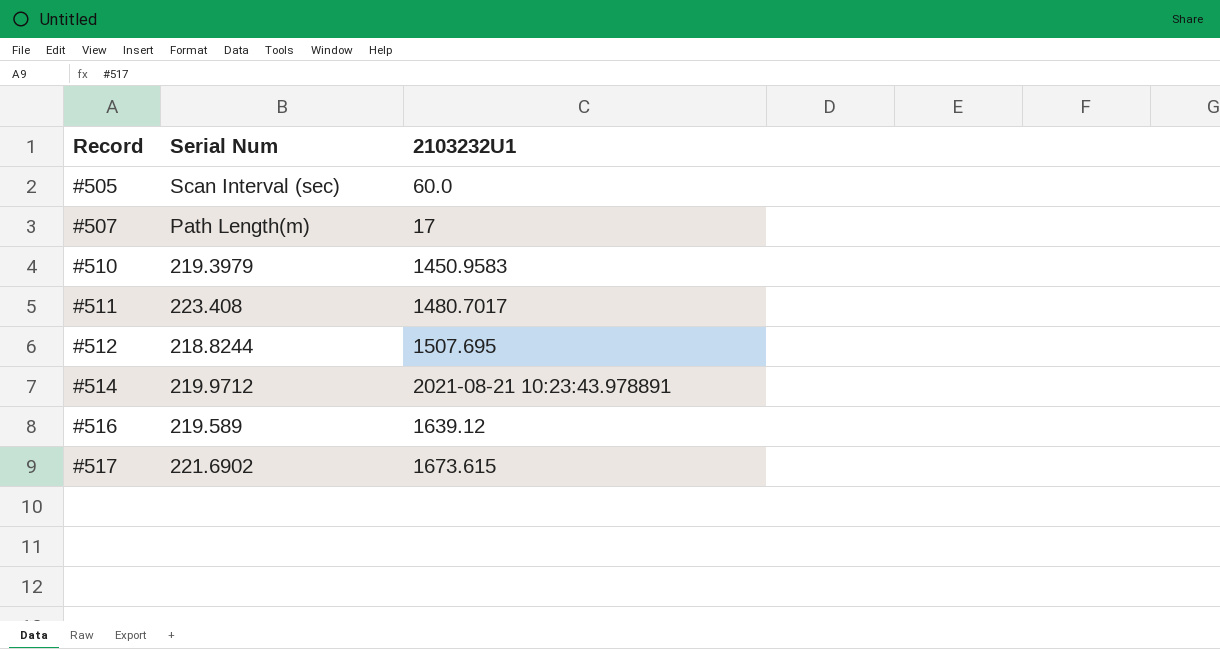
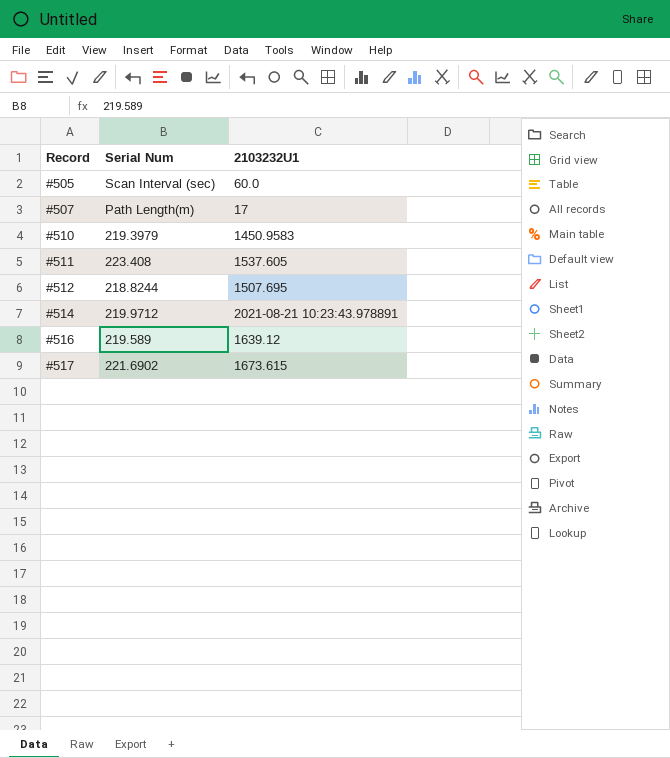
#511 | 2103232U1: 1480.7017 -> 1537.605

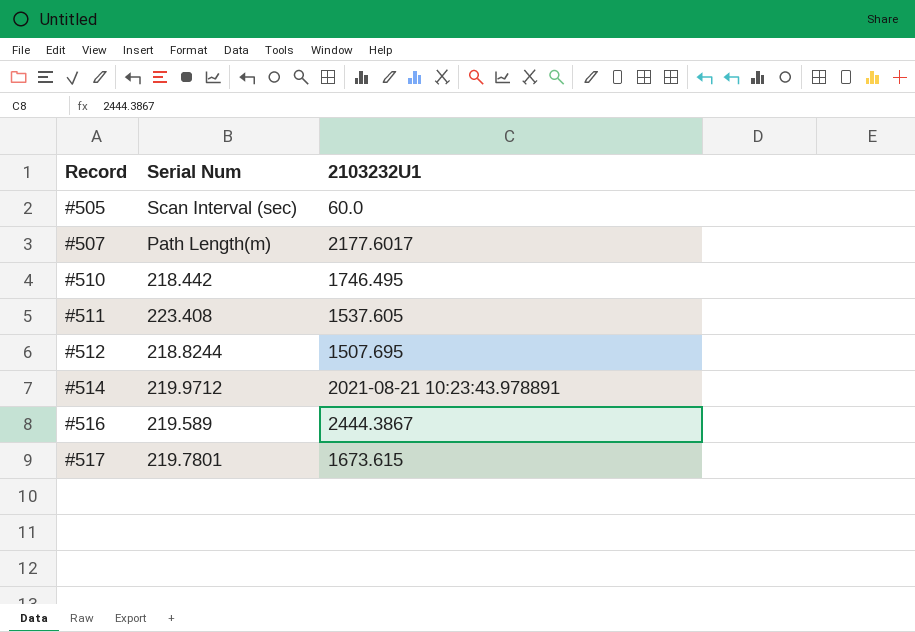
#507 | 2103232U1: 17 -> 2177.6017
#510 | Serial Num: 219.3979 -> 218.442
#510 | 2103232U1: 1450.9583 -> 1746.495
#516 | 2103232U1: 1639.12 -> 2444.3867
#517 | Serial Num: 221.6902 -> 219.7801

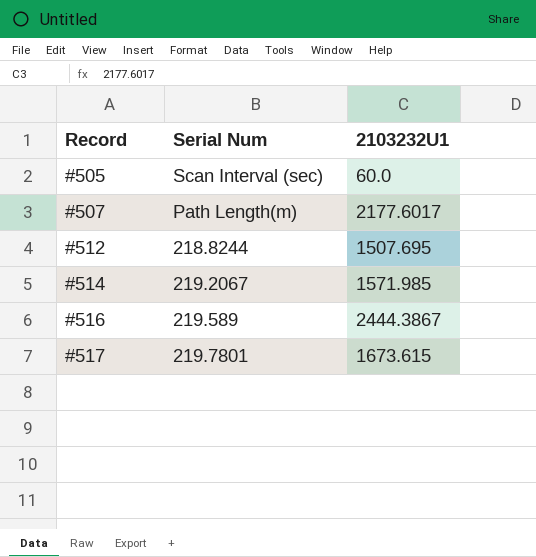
row #510: 218.442 | 1746.495 -> none
row #511: 223.408 | 1537.605 -> none
#514 | Serial Num: 219.9712 -> 219.2067
#514 | 2103232U1: 2021-08-21 10:23:43.978891 -> 1571.985

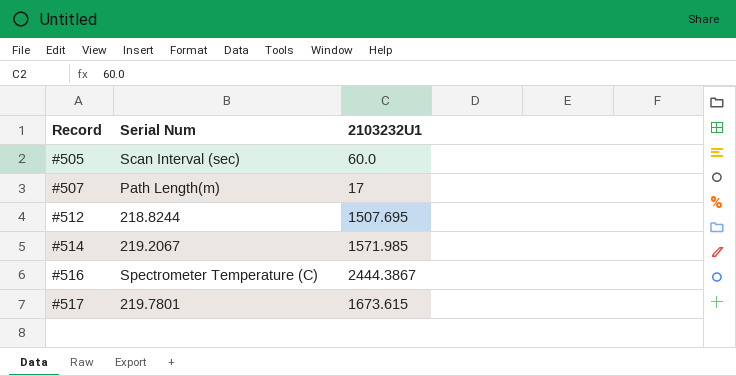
#507 | 2103232U1: 2177.6017 -> 17
#516 | Serial Num: 219.589 -> Spectrometer Temperature (C)

